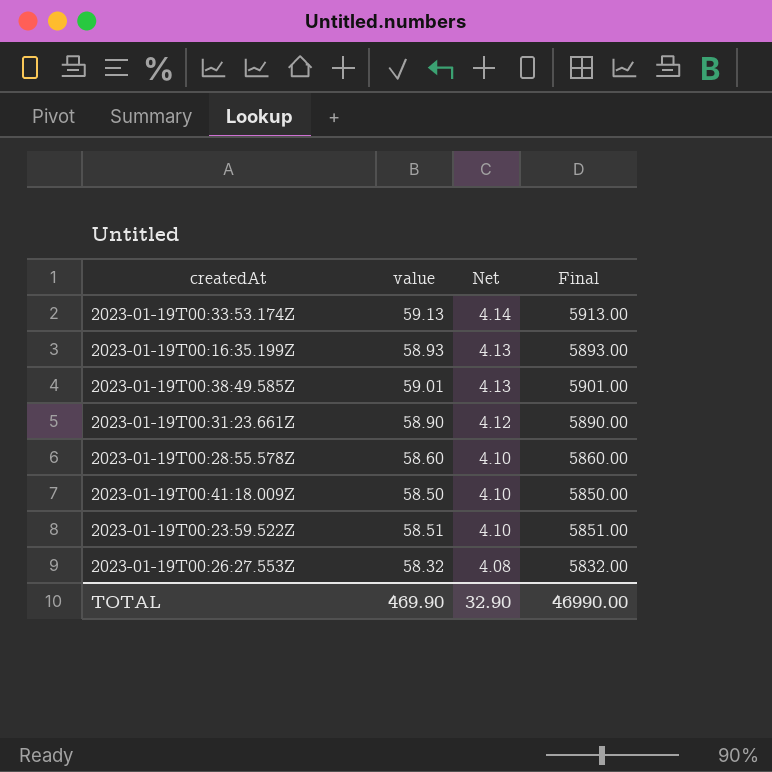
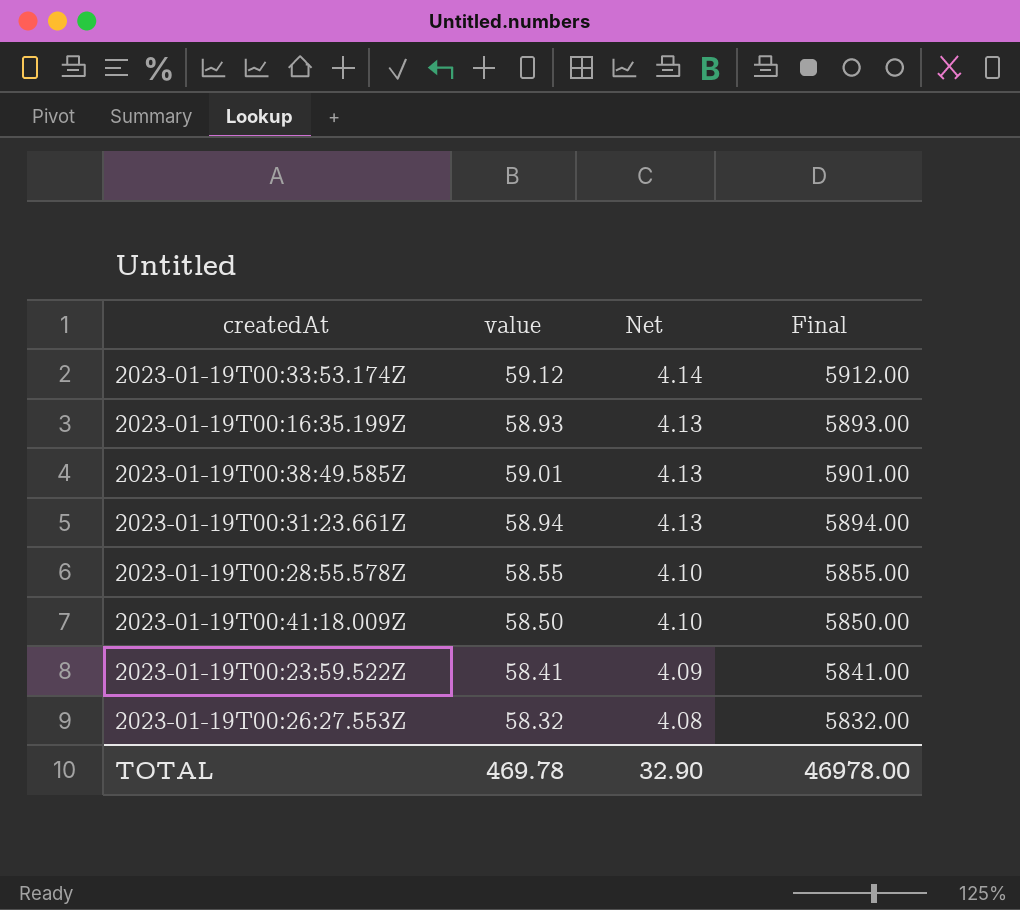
2023-01-19T00:33:53.174Z | value: 59.13 -> 59.12
2023-01-19T00:33:53.174Z | Final: 5913.00 -> 5912.00
2023-01-19T00:31:23.661Z | value: 58.90 -> 58.94
2023-01-19T00:31:23.661Z | Net: 4.12 -> 4.13
2023-01-19T00:31:23.661Z | Final: 5890.00 -> 5894.00
2023-01-19T00:28:55.578Z | value: 58.60 -> 58.55
2023-01-19T00:28:55.578Z | Final: 5860.00 -> 5855.00
2023-01-19T00:23:59.522Z | value: 58.51 -> 58.41
2023-01-19T00:23:59.522Z | Net: 4.10 -> 4.09
2023-01-19T00:23:59.522Z | Final: 5851.00 -> 5841.00
TOTAL | value: 469.90 -> 469.78
TOTAL | Final: 46990.00 -> 46978.00

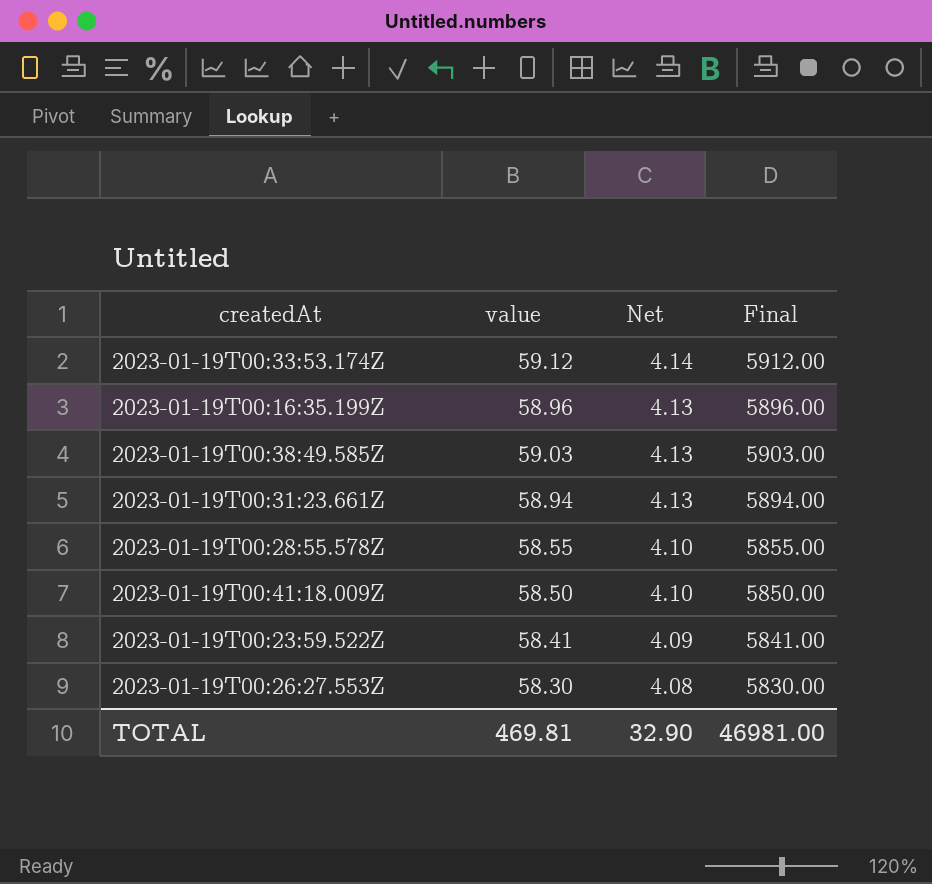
2023-01-19T00:16:35.199Z | value: 58.93 -> 58.96
2023-01-19T00:16:35.199Z | Final: 5893.00 -> 5896.00
2023-01-19T00:38:49.585Z | value: 59.01 -> 59.03
2023-01-19T00:38:49.585Z | Final: 5901.00 -> 5903.00
2023-01-19T00:26:27.553Z | value: 58.32 -> 58.30
2023-01-19T00:26:27.553Z | Final: 5832.00 -> 5830.00
TOTAL | value: 469.78 -> 469.81
TOTAL | Final: 46978.00 -> 46981.00

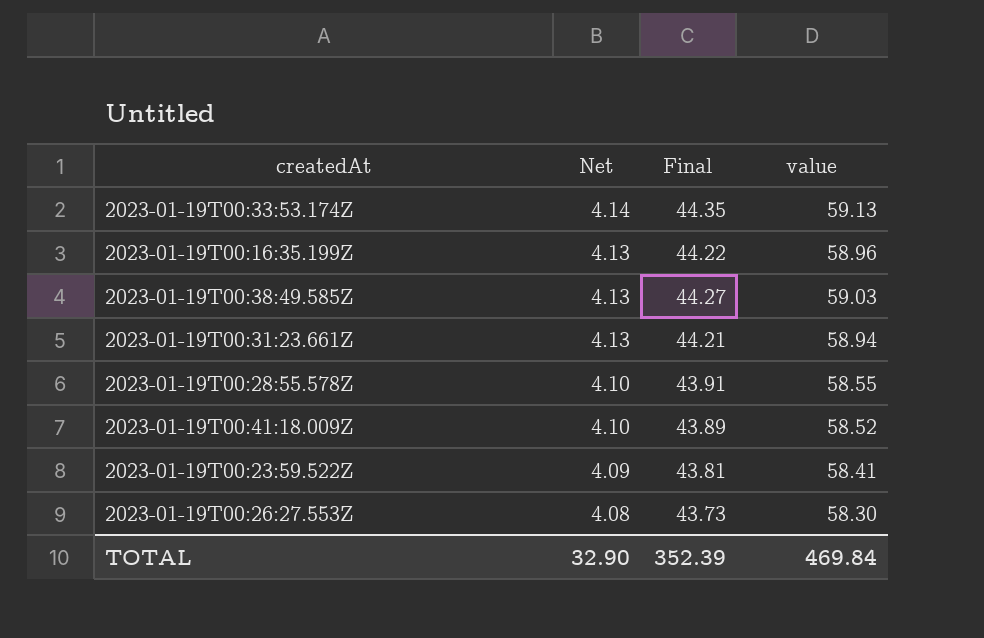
column Final | formula: [value] * 100 -> [value] * 0.75
column value | position: 2 -> 4
2023-01-19T00:33:53.174Z | value: 59.12 -> 59.13
2023-01-19T00:41:18.009Z | value: 58.50 -> 58.52
TOTAL | Final: 46981.00 -> 352.39
TOTAL | value: 469.81 -> 469.84

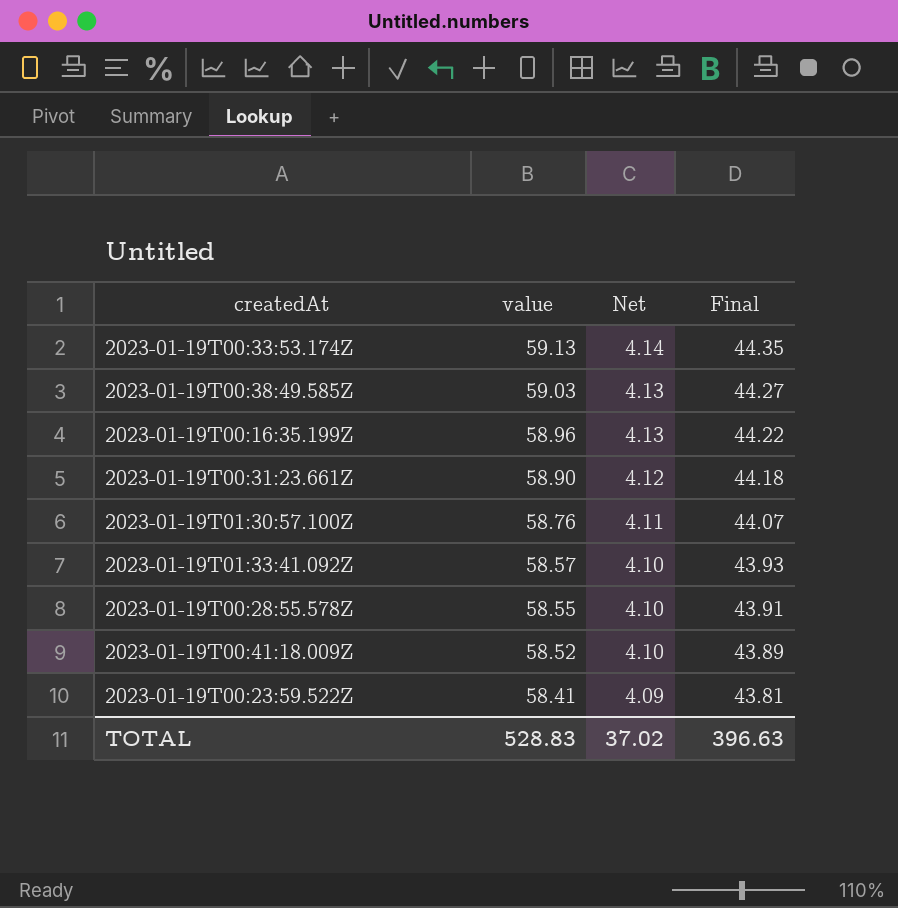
row order: Net descending -> value descending
column value | position: 4 -> 2
row 2023-01-19T00:26:27.553Z: 4.08 | 43.73 | 58.30 -> none
2023-01-19T00:31:23.661Z | value: 58.94 -> 58.90
2023-01-19T00:31:23.661Z | Net: 4.13 -> 4.12
2023-01-19T00:31:23.661Z | Final: 44.21 -> 44.18
row 2023-01-19T01:30:57.100Z: none -> 58.76 | 4.11 | 44.07
row 2023-01-19T01:33:41.092Z: none -> 58.57 | 4.10 | 43.93
TOTAL | value: 469.84 -> 528.83
TOTAL | Net: 32.90 -> 37.02
TOTAL | Final: 352.39 -> 396.63

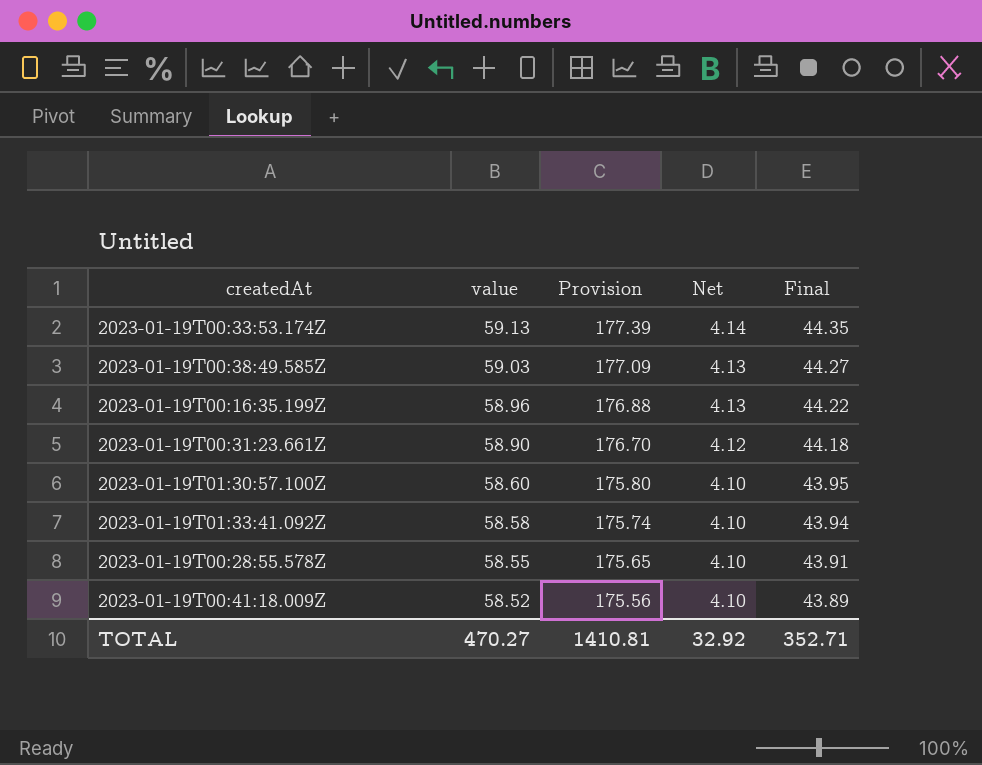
column Provision | formula: none -> [value] * 3
row 2023-01-19T00:23:59.522Z: 58.41 | 4.09 | 43.81 -> none
2023-01-19T01:30:57.100Z | value: 58.76 -> 58.60
2023-01-19T01:30:57.100Z | Net: 4.11 -> 4.10
2023-01-19T01:30:57.100Z | Final: 44.07 -> 43.95
2023-01-19T01:33:41.092Z | value: 58.57 -> 58.58
2023-01-19T01:33:41.092Z | Final: 43.93 -> 43.94
TOTAL | value: 528.83 -> 470.27
TOTAL | Net: 37.02 -> 32.92
TOTAL | Final: 396.63 -> 352.71

